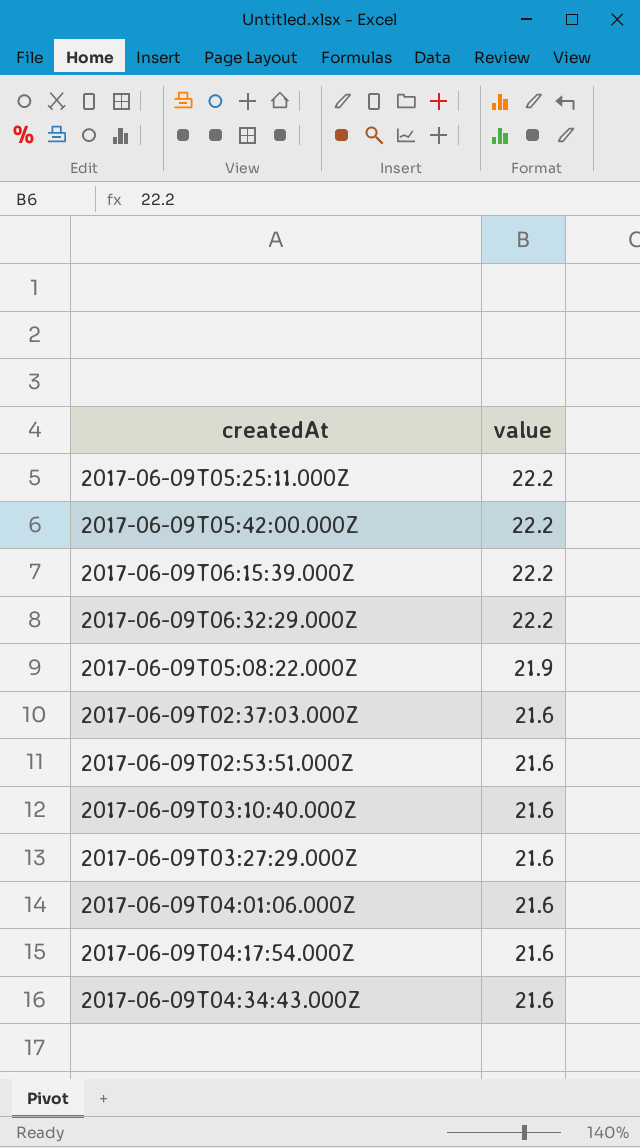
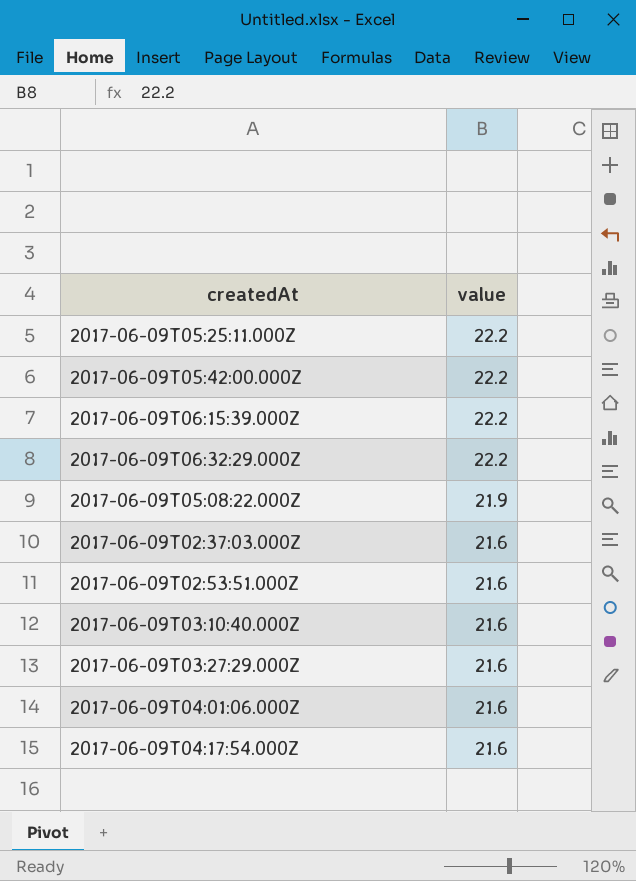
row 2017-06-09T04:34:43.000Z: 21.6 -> none

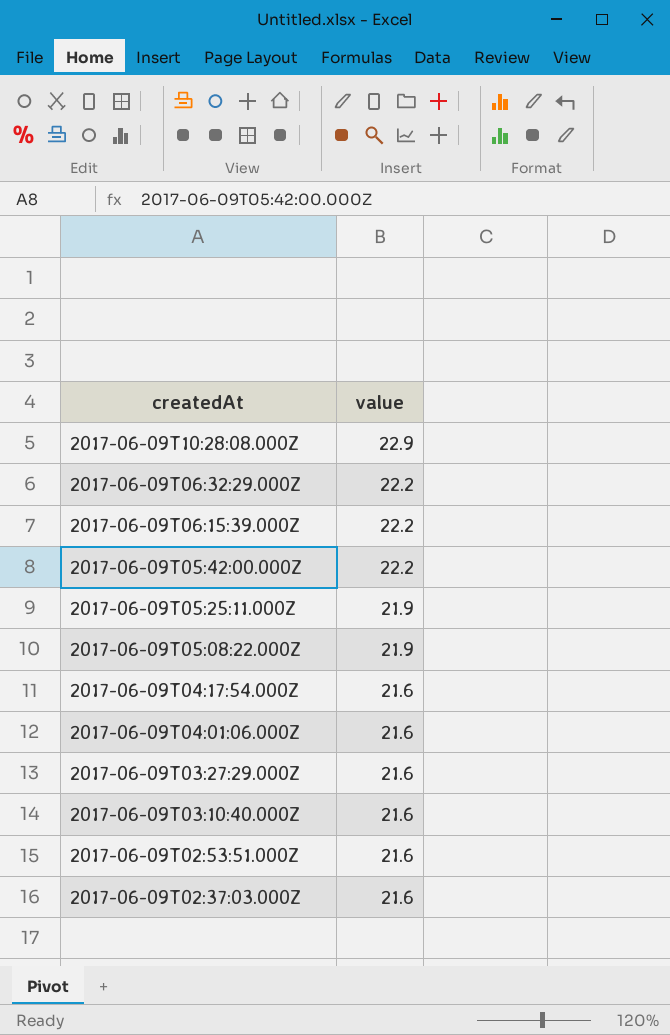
row order: value descending -> createdAt descending
row 2017-06-09T10:28:08.000Z: none -> 22.9
2017-06-09T05:25:11.000Z | value: 22.2 -> 21.9

